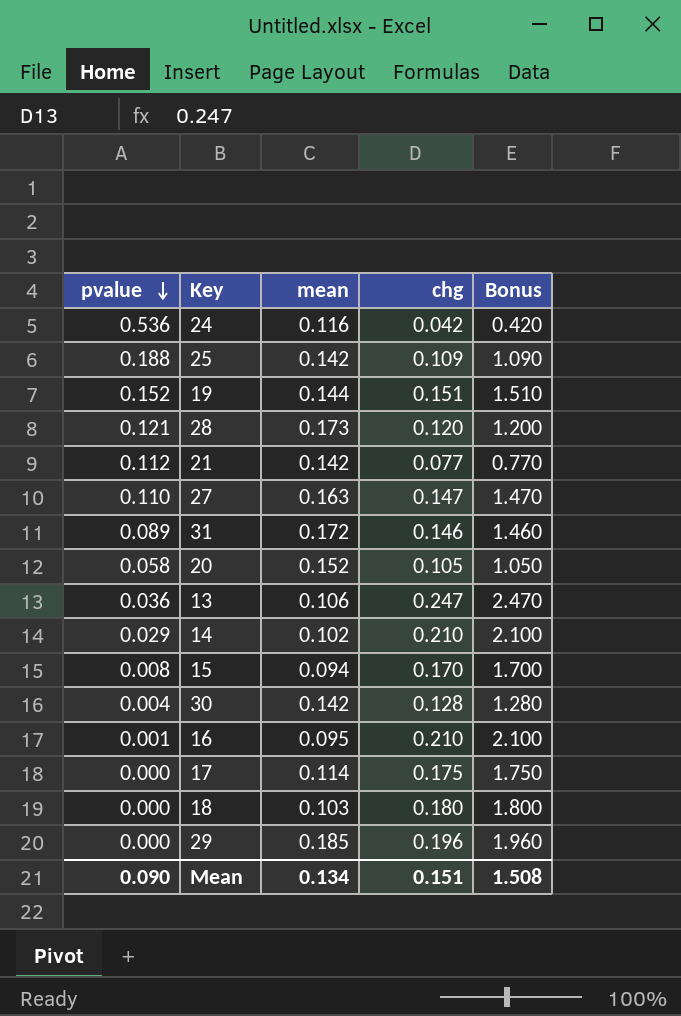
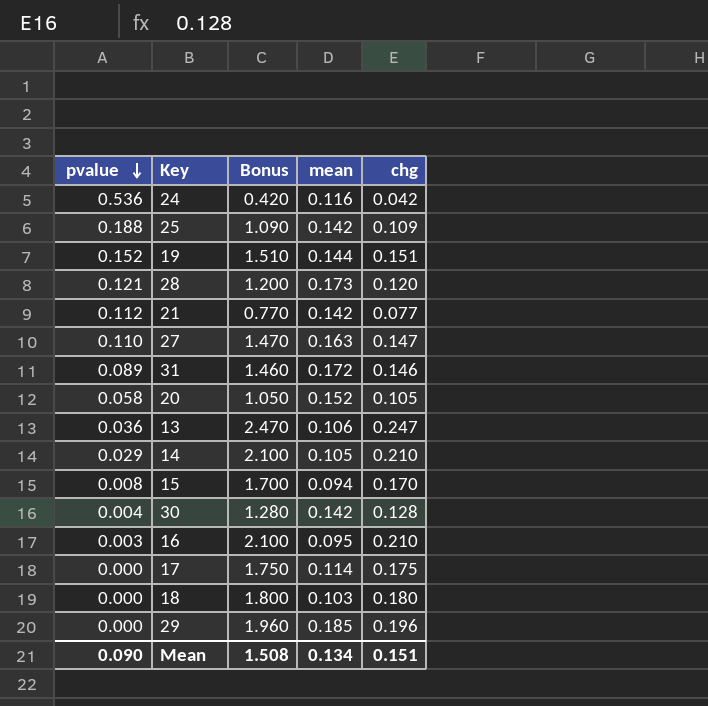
column Bonus | position: 5 -> 3
14 | mean: 0.102 -> 0.105
16 | pvalue: 0.001 -> 0.003

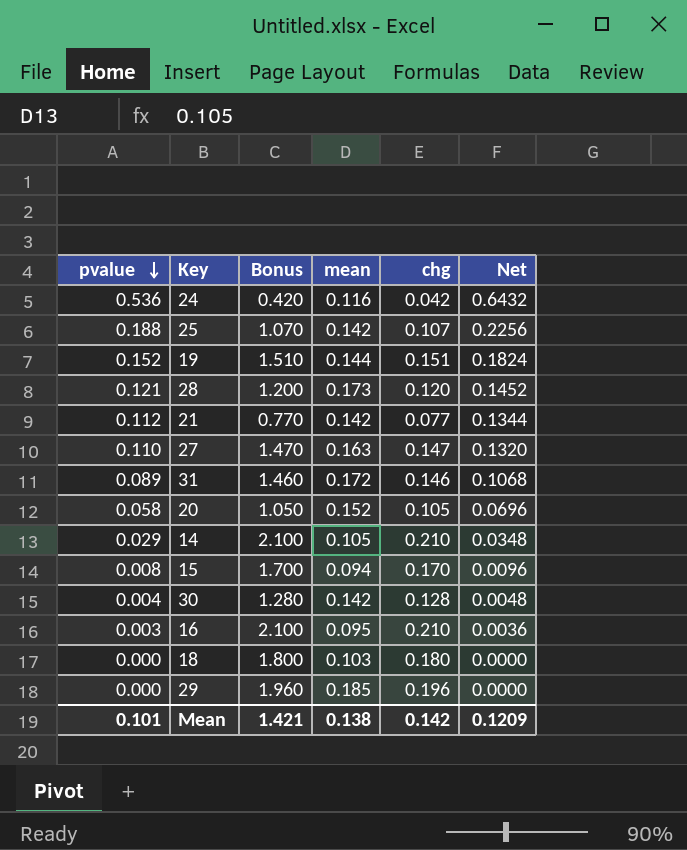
column Net | formula: none -> [pvalue] * 1.2
row 13: 0.036 | 2.470 | 0.106 | 0.247 -> none
row 17: 0.000 | 1.750 | 0.114 | 0.175 -> none
25 | Bonus: 1.090 -> 1.070
25 | chg: 0.109 -> 0.107
Mean | pvalue: 0.090 -> 0.101
Mean | Bonus: 1.508 -> 1.421
Mean | mean: 0.134 -> 0.138
Mean | chg: 0.151 -> 0.142

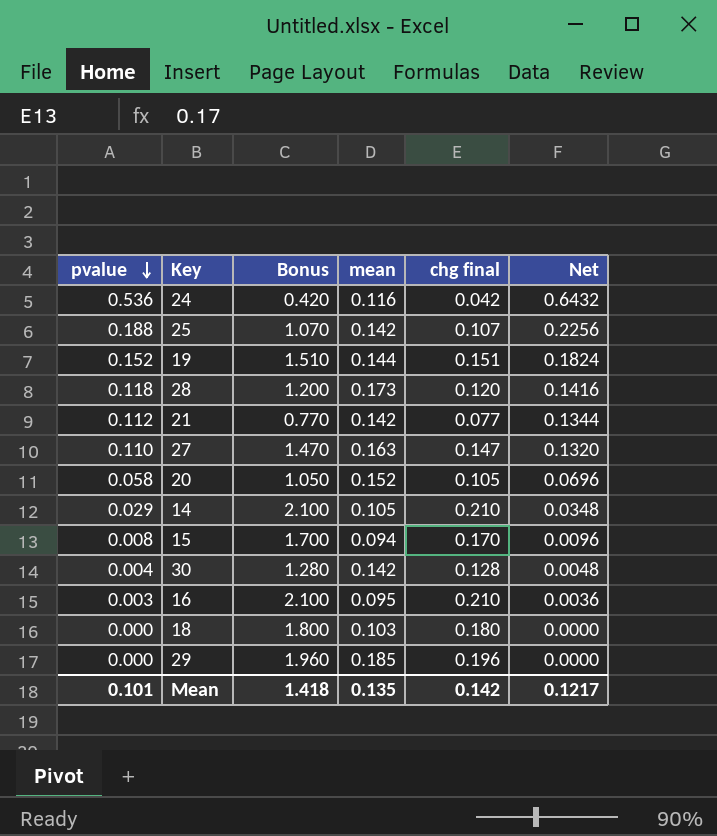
column name: chg -> chg final
row 31: 0.089 | 1.460 | 0.172 | 0.146 | 0.1068 -> none
28 | pvalue: 0.121 -> 0.118
28 | Net: 0.1452 -> 0.1416
Mean | Bonus: 1.421 -> 1.418
Mean | mean: 0.138 -> 0.135
Mean | Net: 0.1209 -> 0.1217

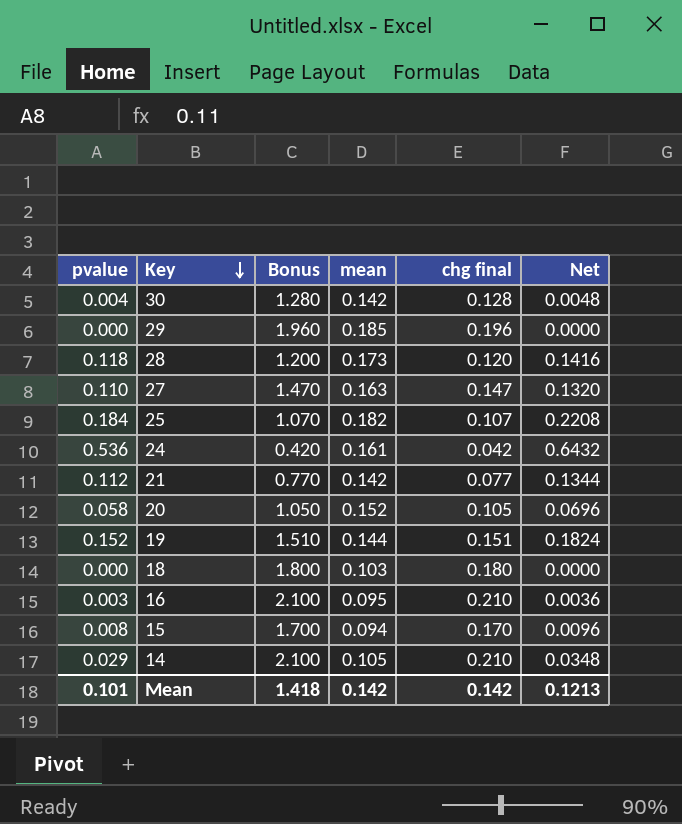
row order: pvalue descending -> Key descending
25 | pvalue: 0.188 -> 0.184
25 | mean: 0.142 -> 0.182
25 | Net: 0.2256 -> 0.2208
24 | mean: 0.116 -> 0.161
Mean | mean: 0.135 -> 0.142
Mean | Net: 0.1217 -> 0.1213

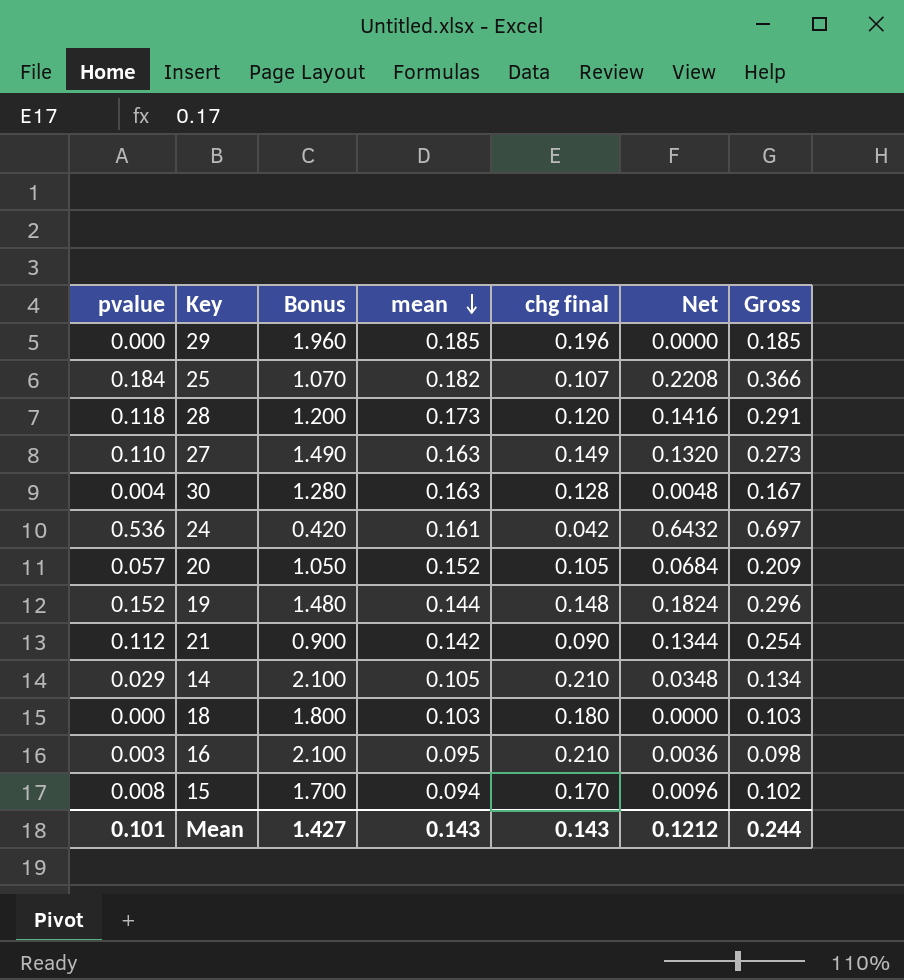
row order: Key descending -> mean descending
column Gross | formula: none -> [pvalue] + [mean]
27 | Bonus: 1.470 -> 1.490
27 | chg final: 0.147 -> 0.149
30 | mean: 0.142 -> 0.163
20 | pvalue: 0.058 -> 0.057
20 | Net: 0.0696 -> 0.0684
19 | Bonus: 1.510 -> 1.480
19 | chg final: 0.151 -> 0.148
21 | Bonus: 0.770 -> 0.900
21 | chg final: 0.077 -> 0.090
Mean | Bonus: 1.418 -> 1.427
Mean | mean: 0.142 -> 0.143
Mean | chg final: 0.142 -> 0.143
Mean | Net: 0.1213 -> 0.1212

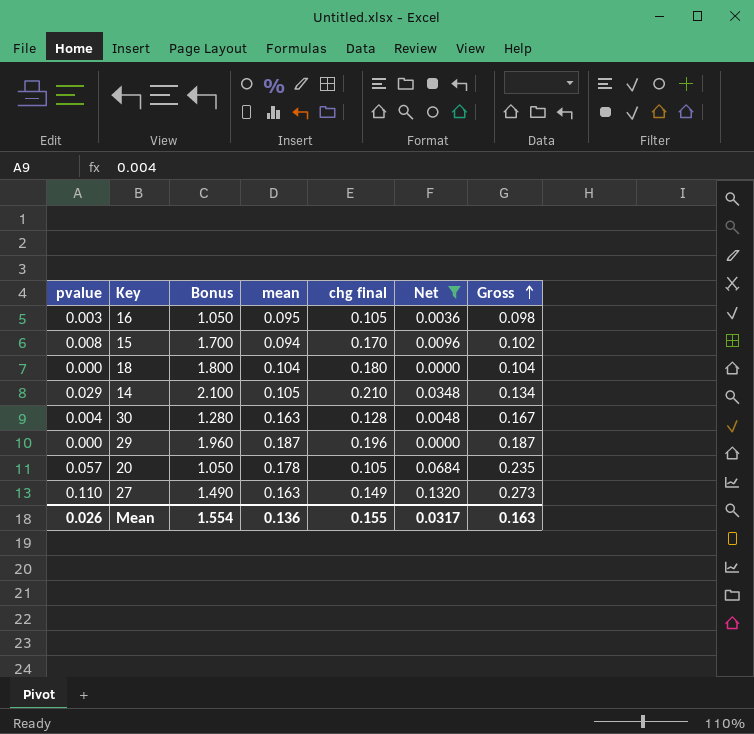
filter: none -> Net <= 0.1320
row order: mean descending -> Gross ascending
16 | Bonus: 2.100 -> 1.050
16 | chg final: 0.210 -> 0.105
18 | mean: 0.103 -> 0.104
18 | Gross: 0.103 -> 0.104
29 | mean: 0.185 -> 0.187
29 | Gross: 0.185 -> 0.187
20 | mean: 0.152 -> 0.178
20 | Gross: 0.209 -> 0.235
Mean | pvalue: 0.101 -> 0.026
Mean | Bonus: 1.427 -> 1.554
Mean | mean: 0.143 -> 0.136
Mean | chg final: 0.143 -> 0.155
Mean | Net: 0.1212 -> 0.0317
Mean | Gross: 0.244 -> 0.163

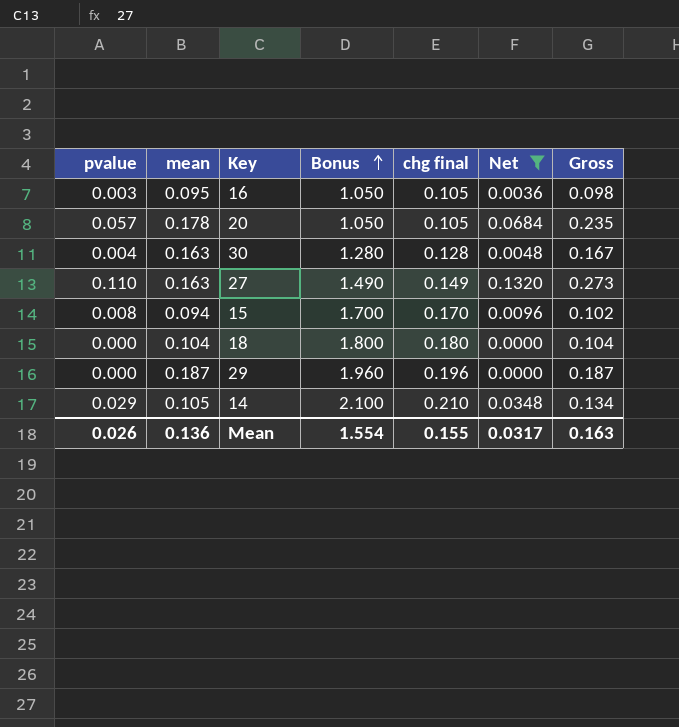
row order: Gross ascending -> Bonus ascending
column mean | position: 4 -> 2

